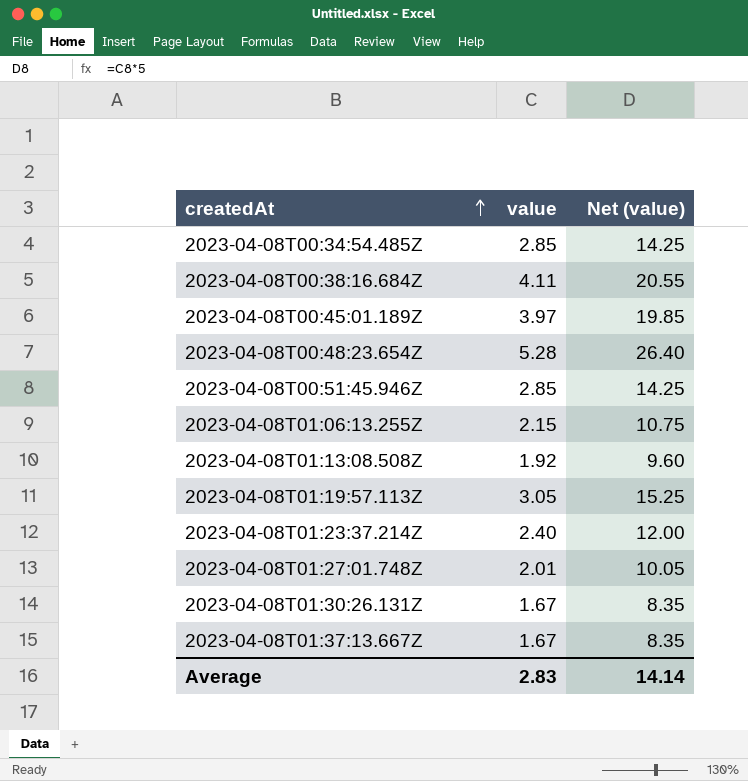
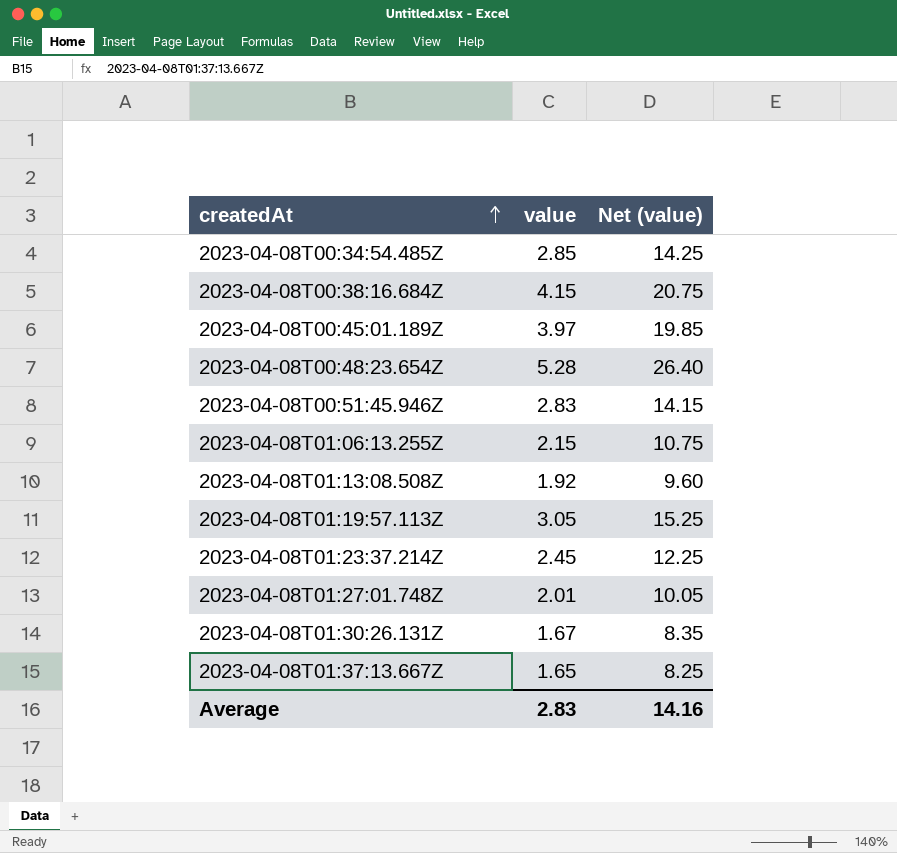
2023-04-08T00:38:16.684Z | value: 4.11 -> 4.15
2023-04-08T00:38:16.684Z | Net (value): 20.55 -> 20.75
2023-04-08T00:51:45.946Z | value: 2.85 -> 2.83
2023-04-08T00:51:45.946Z | Net (value): 14.25 -> 14.15
2023-04-08T01:23:37.214Z | value: 2.40 -> 2.45
2023-04-08T01:23:37.214Z | Net (value): 12.00 -> 12.25
2023-04-08T01:37:13.667Z | value: 1.67 -> 1.65
2023-04-08T01:37:13.667Z | Net (value): 8.35 -> 8.25
Average | Net (value): 14.14 -> 14.16

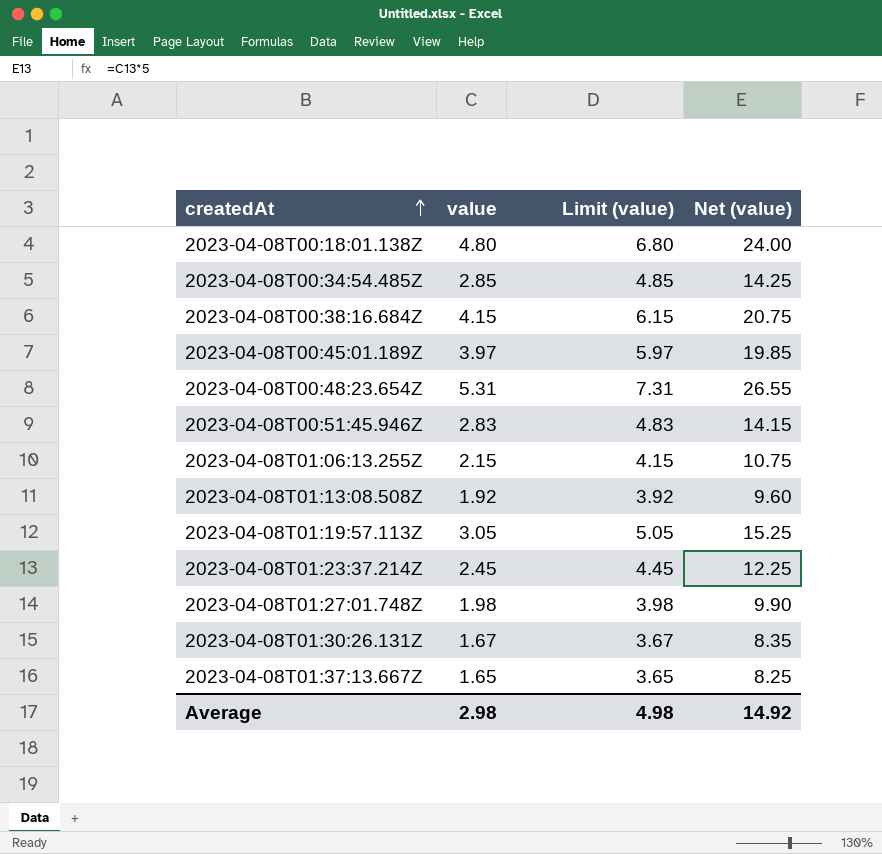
column Limit (value) | formula: none -> [value] + 2
row 2023-04-08T00:18:01.138Z: none -> 4.80 | 6.80 | 24.00
2023-04-08T00:48:23.654Z | value: 5.28 -> 5.31
2023-04-08T00:48:23.654Z | Net (value): 26.40 -> 26.55
2023-04-08T01:27:01.748Z | value: 2.01 -> 1.98
2023-04-08T01:27:01.748Z | Net (value): 10.05 -> 9.90
Average | value: 2.83 -> 2.98
Average | Net (value): 14.16 -> 14.92

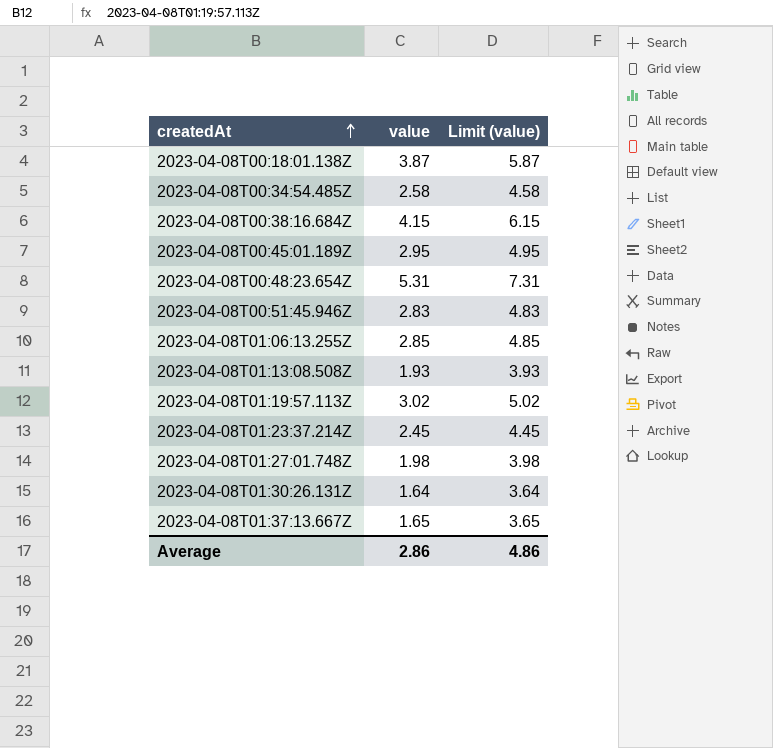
column Net (value) | formula: [value] * 5 -> none
2023-04-08T00:18:01.138Z | value: 4.80 -> 3.87
2023-04-08T00:18:01.138Z | Limit (value): 6.80 -> 5.87
2023-04-08T00:34:54.485Z | value: 2.85 -> 2.58
2023-04-08T00:34:54.485Z | Limit (value): 4.85 -> 4.58
2023-04-08T00:45:01.189Z | value: 3.97 -> 2.95
2023-04-08T00:45:01.189Z | Limit (value): 5.97 -> 4.95
2023-04-08T01:06:13.255Z | value: 2.15 -> 2.85
2023-04-08T01:06:13.255Z | Limit (value): 4.15 -> 4.85
2023-04-08T01:13:08.508Z | value: 1.92 -> 1.93
2023-04-08T01:13:08.508Z | Limit (value): 3.92 -> 3.93
2023-04-08T01:19:57.113Z | value: 3.05 -> 3.02
2023-04-08T01:19:57.113Z | Limit (value): 5.05 -> 5.02
2023-04-08T01:30:26.131Z | value: 1.67 -> 1.64
2023-04-08T01:30:26.131Z | Limit (value): 3.67 -> 3.64
Average | value: 2.98 -> 2.86
Average | Limit (value): 4.98 -> 4.86

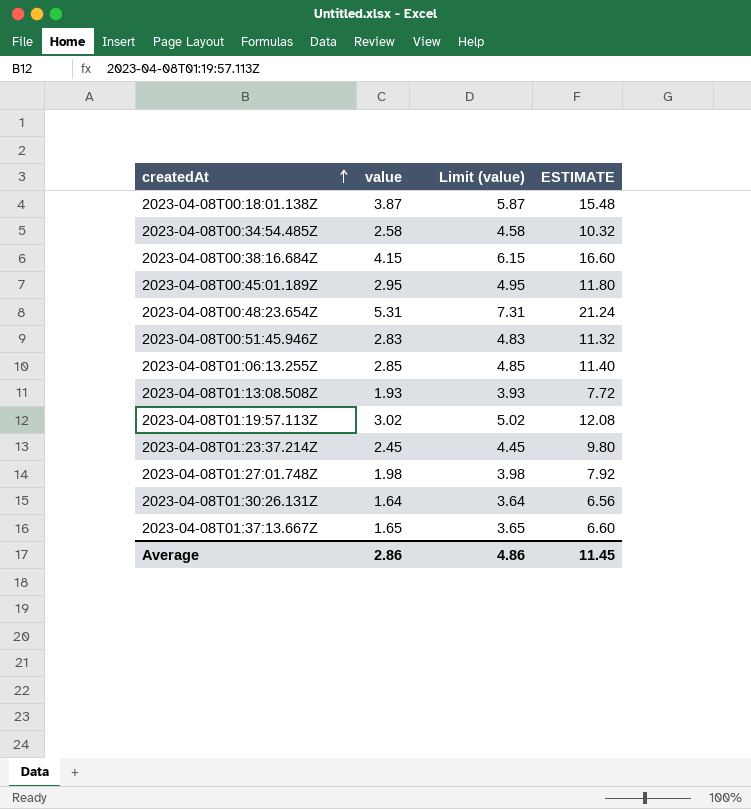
column ESTIMATE | formula: none -> [value] * 4

